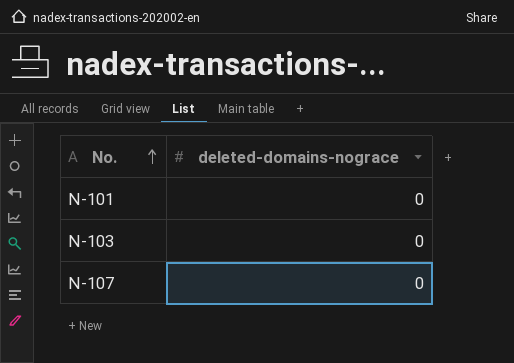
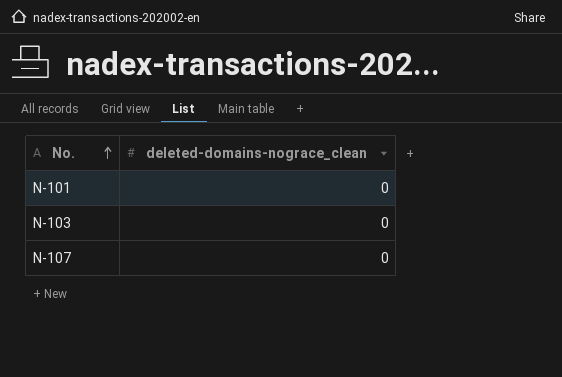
column name: deleted-domains-nograce -> deleted-domains-nograce_clean

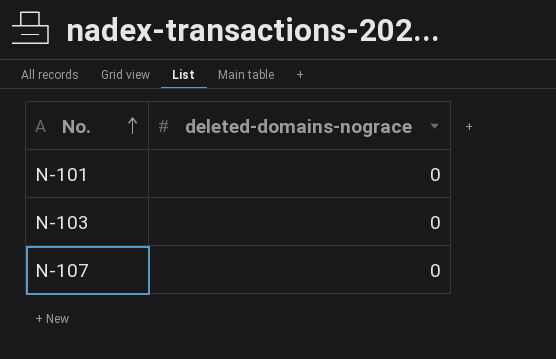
column name: deleted-domains-nograce_clean -> deleted-domains-nograce

